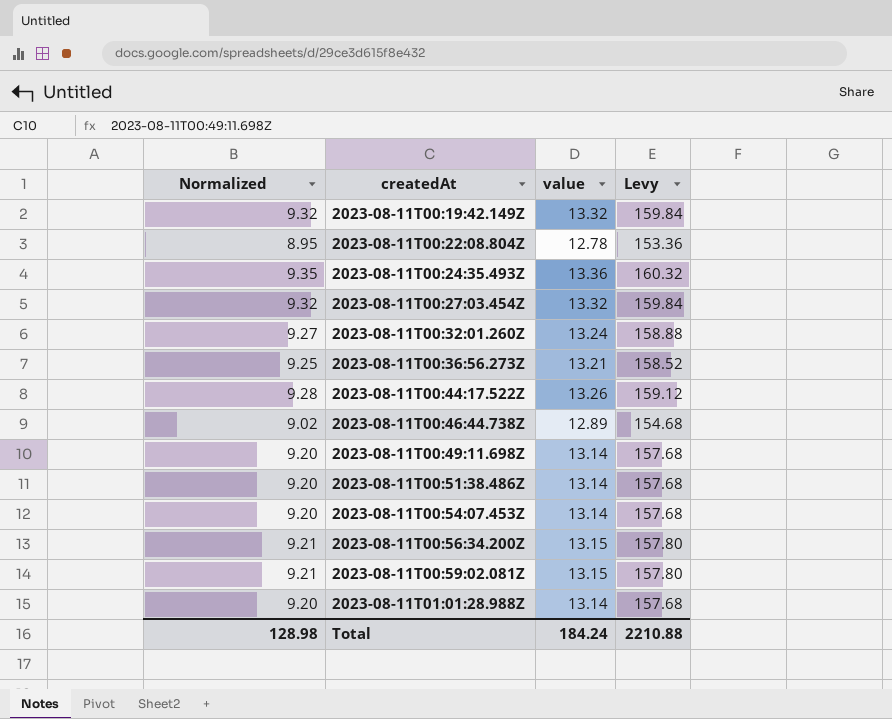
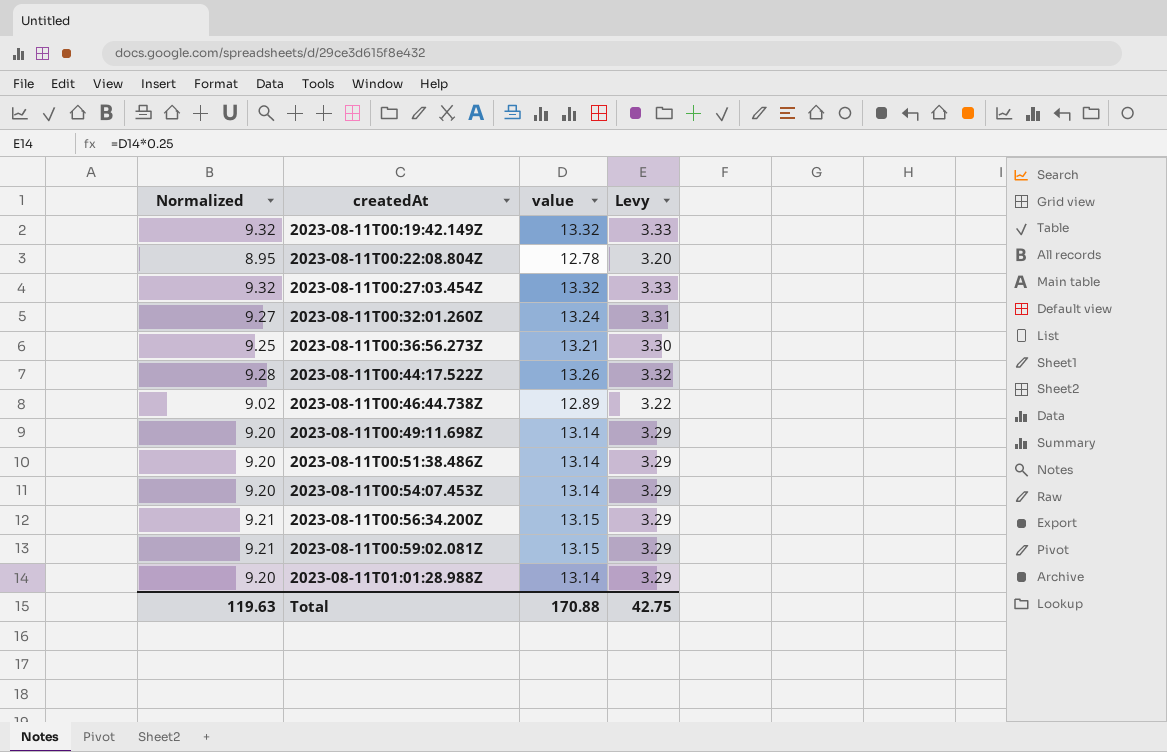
column Levy | formula: [value] * 12 -> [value] * 0.25
row 2023-08-11T00:24:35.493Z: 9.35 | 13.36 | 160.32 -> none
Total | Normalized: 128.98 -> 119.63
Total | value: 184.24 -> 170.88
Total | Levy: 2210.88 -> 42.75

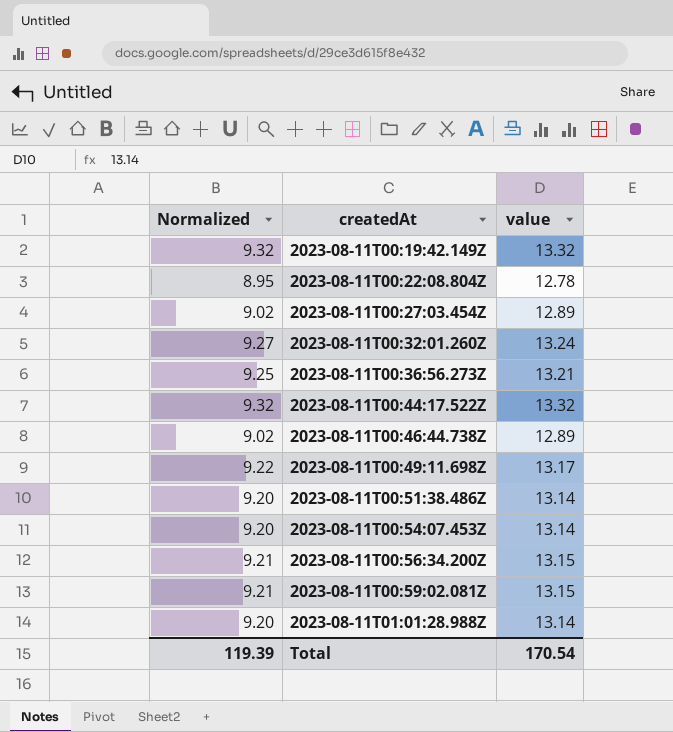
column Levy | formula: [value] * 0.25 -> none
2023-08-11T00:27:03.454Z | Normalized: 9.32 -> 9.02
2023-08-11T00:27:03.454Z | value: 13.32 -> 12.89
2023-08-11T00:44:17.522Z | Normalized: 9.28 -> 9.32
2023-08-11T00:44:17.522Z | value: 13.26 -> 13.32
2023-08-11T00:49:11.698Z | Normalized: 9.20 -> 9.22
2023-08-11T00:49:11.698Z | value: 13.14 -> 13.17
Total | Normalized: 119.63 -> 119.39
Total | value: 170.88 -> 170.54

